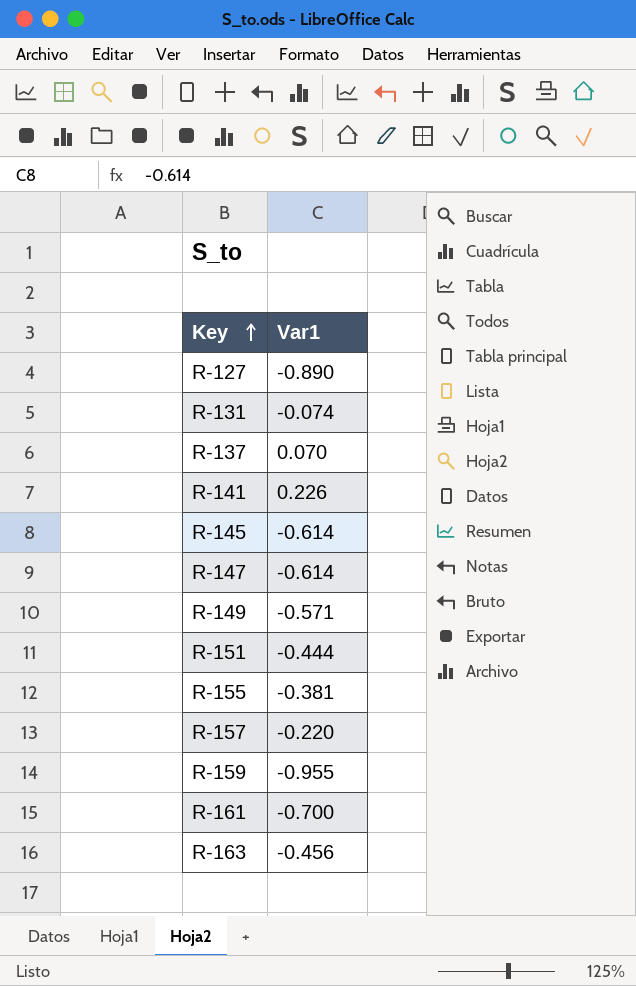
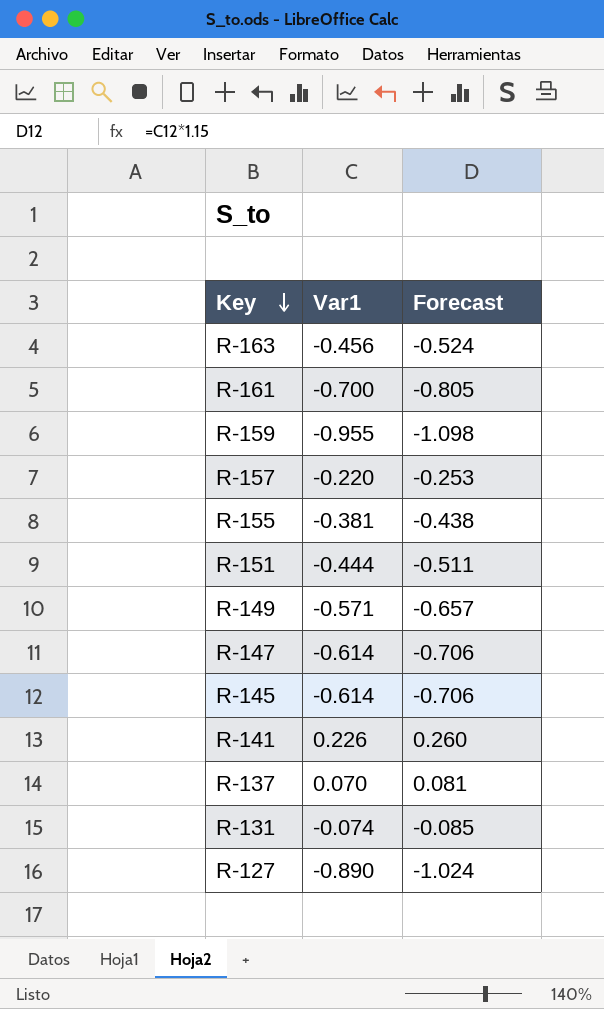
row order: Key ascending -> Key descending
column Forecast | formula: none -> [Var1] * 1.15

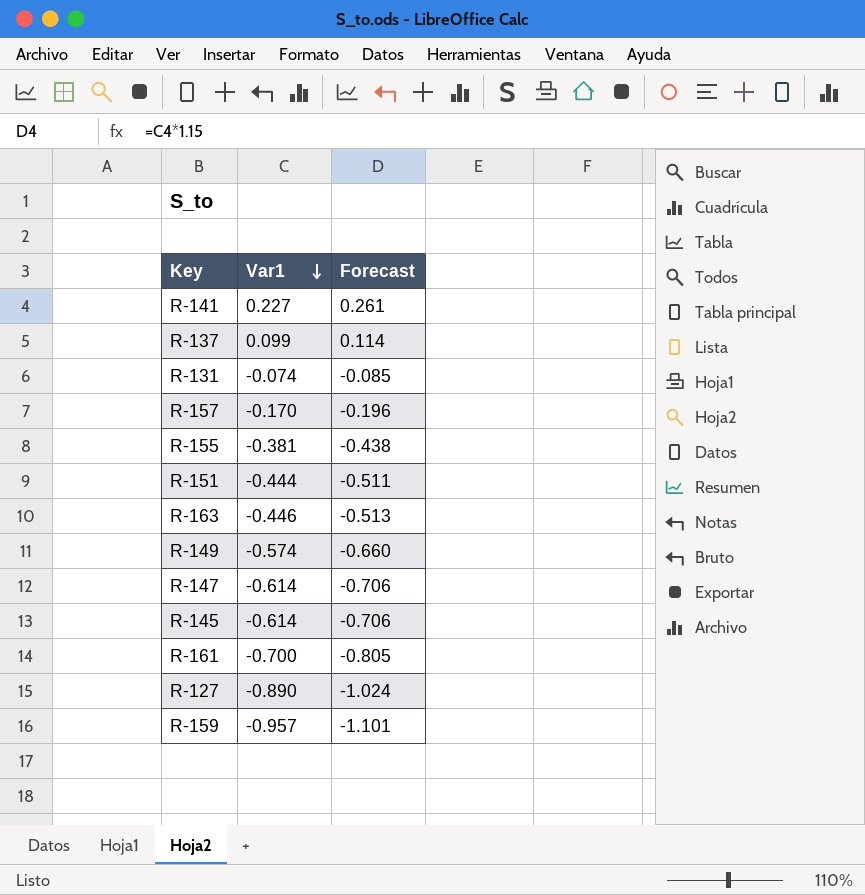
row order: Key descending -> Var1 descending
R-141 | Var1: 0.226 -> 0.227
R-141 | Forecast: 0.260 -> 0.261
R-137 | Var1: 0.070 -> 0.099
R-137 | Forecast: 0.081 -> 0.114
R-157 | Var1: -0.220 -> -0.170
R-157 | Forecast: -0.253 -> -0.196
R-163 | Var1: -0.456 -> -0.446
R-163 | Forecast: -0.524 -> -0.513
R-149 | Var1: -0.571 -> -0.574
R-149 | Forecast: -0.657 -> -0.660
R-159 | Var1: -0.955 -> -0.957
R-159 | Forecast: -1.098 -> -1.101

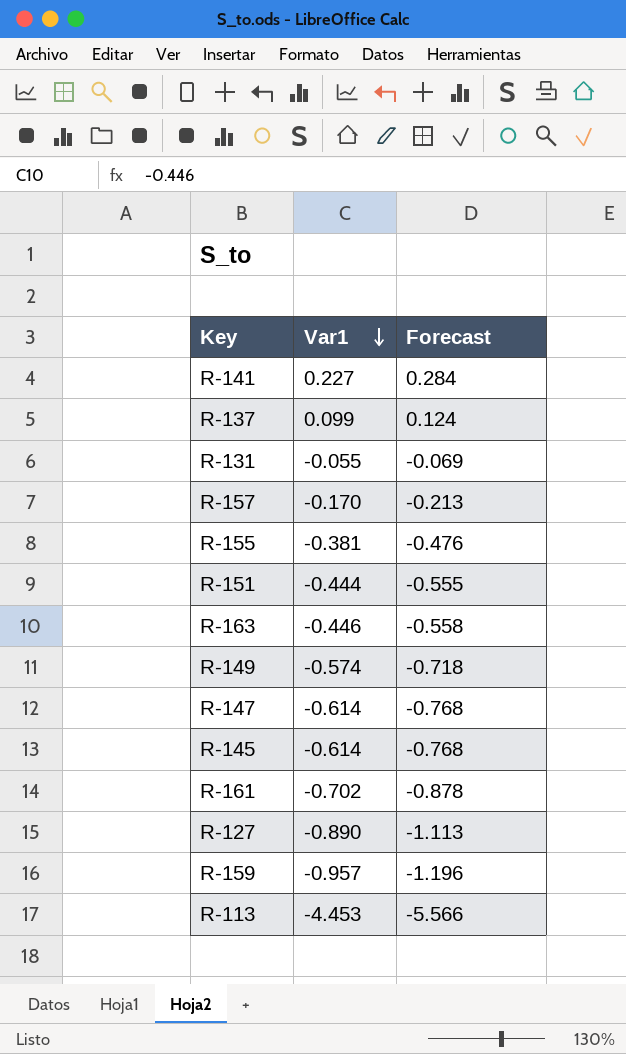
column Forecast | formula: [Var1] * 1.15 -> [Var1] * 1.25
R-131 | Var1: -0.074 -> -0.055
R-161 | Var1: -0.700 -> -0.702
row R-113: none -> -4.453 | -5.566

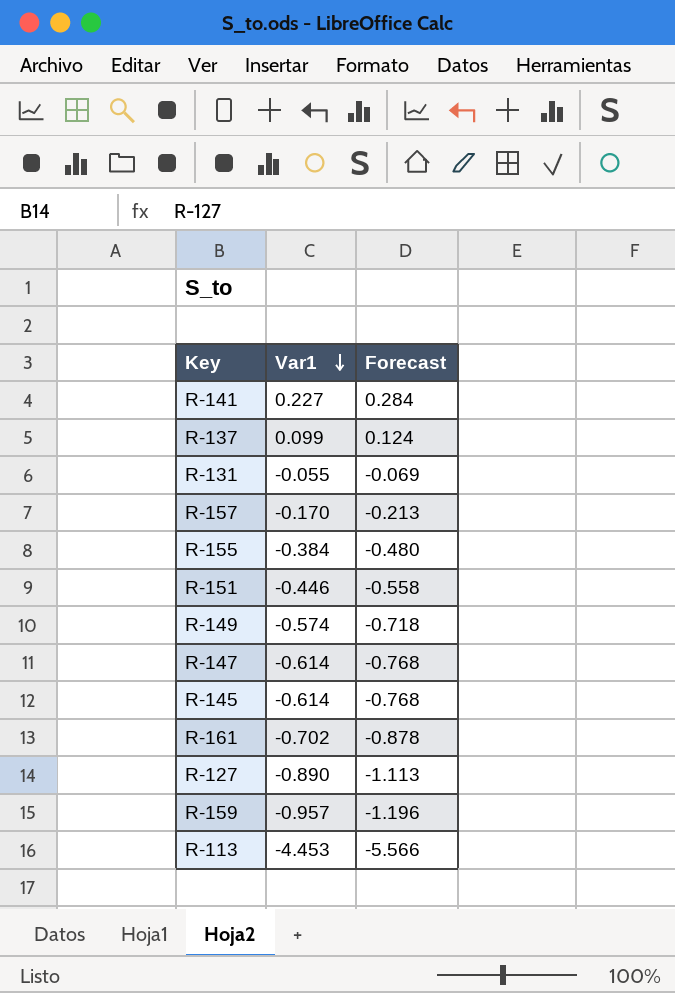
row R-163: -0.446 | -0.558 -> none
R-155 | Var1: -0.381 -> -0.384
R-155 | Forecast: -0.476 -> -0.480
R-151 | Var1: -0.444 -> -0.446
R-151 | Forecast: -0.555 -> -0.558

